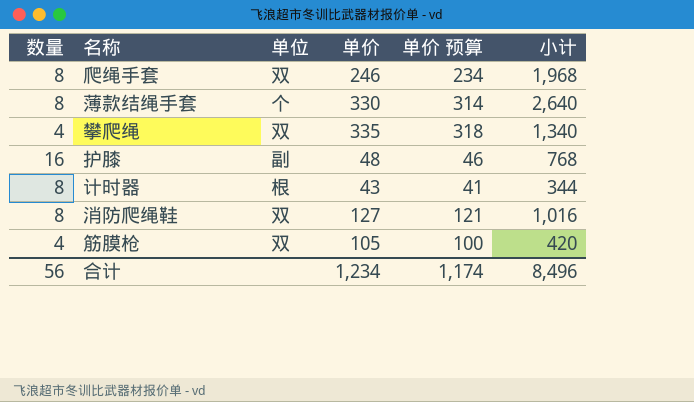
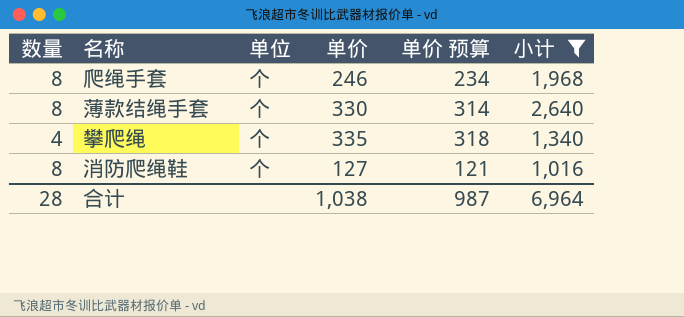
filter: none -> 小计 >= 1,016
爬绳手套 | 单位: 双 -> 个
攀爬绳 | 单位: 双 -> 个
消防爬绳鞋 | 单位: 双 -> 个
合计 | 数量: 56 -> 28
合计 | 单价: 1,234 -> 1,038
合计 | 单价 预算: 1,174 -> 987
合计 | 小计: 8,496 -> 6,964

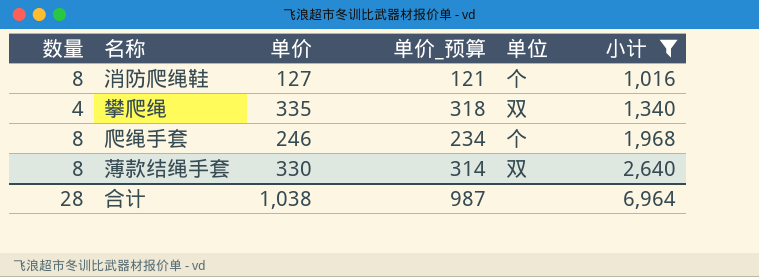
row order: none -> 小计 ascending
column name: 单价 预算 -> 单价_预算
column 单位 | position: 3 -> 5
攀爬绳 | 单位: 个 -> 双
薄款结绳手套 | 单位: 个 -> 双

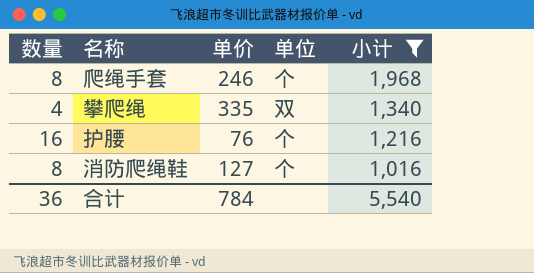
row order: 小计 ascending -> 小计 descending
column 单价_预算 | formula: [单价] * 0.95 -> none
row 薄款结绳手套: 8 | 330 | 314 | 双 | 2,640 -> none
row 护腰: none -> 16 | 76 | 个 | 1,216
合计 | 数量: 28 -> 36
合计 | 单价: 1,038 -> 784
合计 | 小计: 6,964 -> 5,540

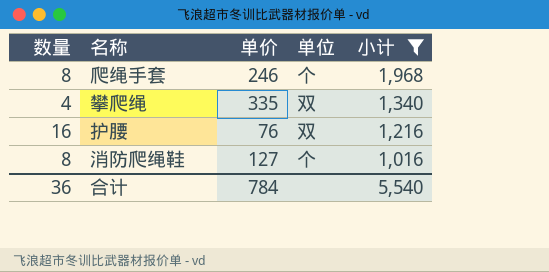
护腰 | 单位: 个 -> 双

